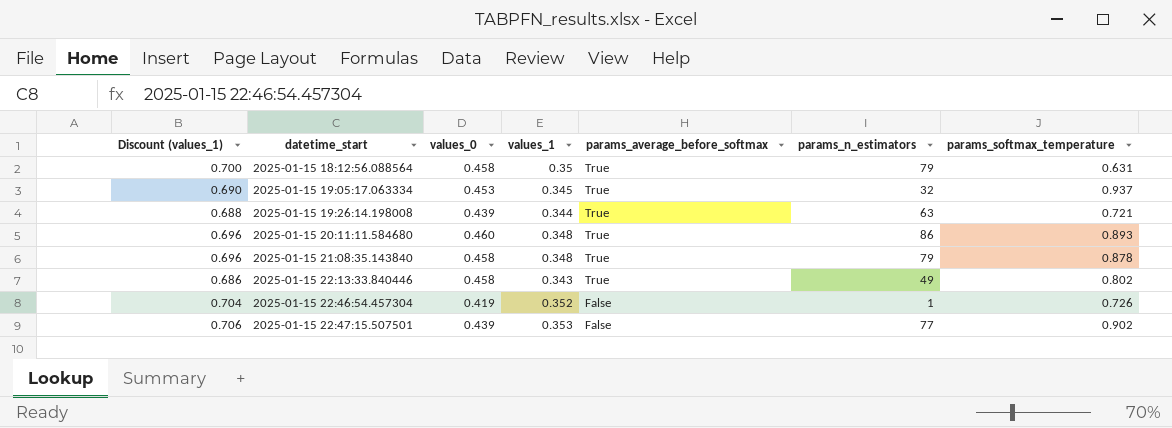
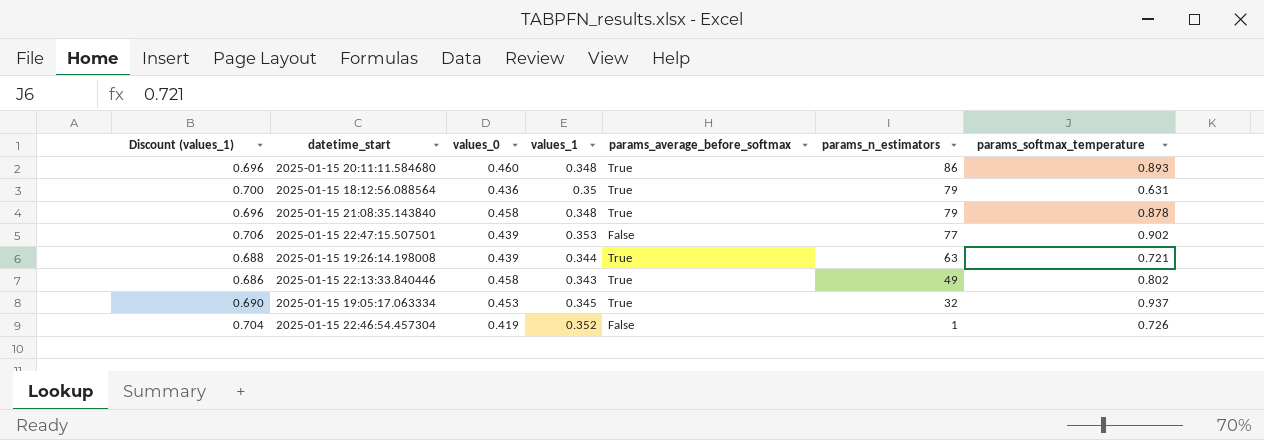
row order: datetime_start ascending -> params_n_estimators descending
2025-01-15 18:12:56.088564 | values_0: 0.458 -> 0.436

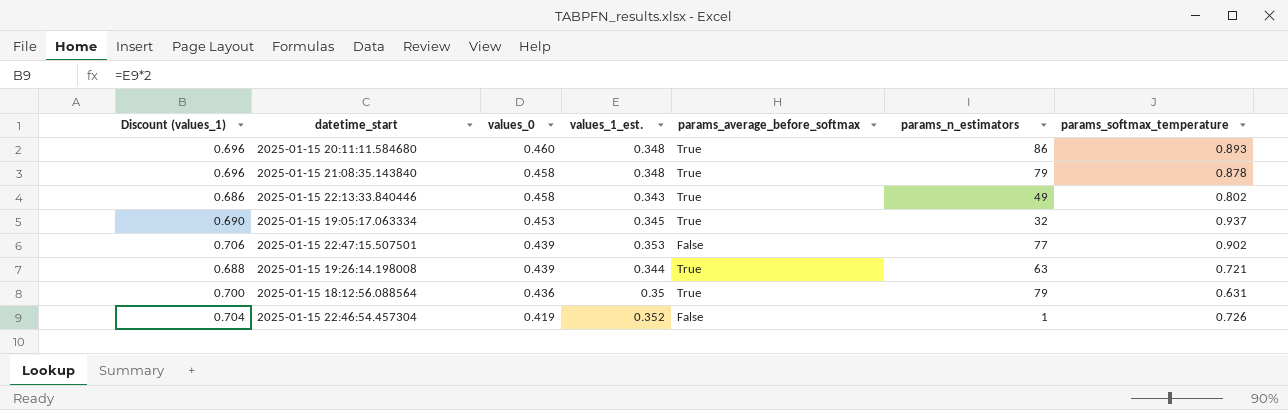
row order: params_n_estimators descending -> values_0 descending
column name: values_1 -> values_1_est.

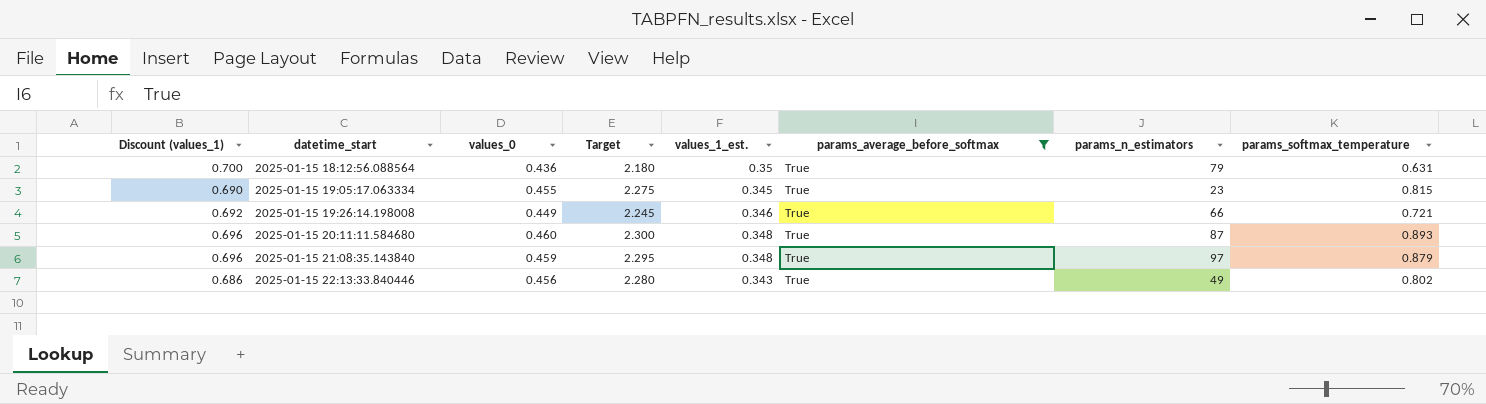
filter: none -> params_average_before_softmax = True
row order: values_0 descending -> datetime_start ascending
column Target | formula: none -> [values_0] * 5
2025-01-15 19:05:17.063334 | values_0: 0.453 -> 0.455
2025-01-15 19:05:17.063334 | params_n_estimators: 32 -> 23
2025-01-15 19:05:17.063334 | params_softmax_temperature: 0.937 -> 0.815
2025-01-15 19:26:14.198008 | Discount (values_1): 0.688 -> 0.692
2025-01-15 19:26:14.198008 | values_0: 0.439 -> 0.449
2025-01-15 19:26:14.198008 | values_1_est.: 0.344 -> 0.346
2025-01-15 19:26:14.198008 | params_n_estimators: 63 -> 66
2025-01-15 20:11:11.584680 | params_n_estimators: 86 -> 87
2025-01-15 21:08:35.143840 | values_0: 0.458 -> 0.459
2025-01-15 21:08:35.143840 | params_n_estimators: 79 -> 97
2025-01-15 21:08:35.143840 | params_softmax_temperature: 0.878 -> 0.879
2025-01-15 22:13:33.840446 | values_0: 0.458 -> 0.456

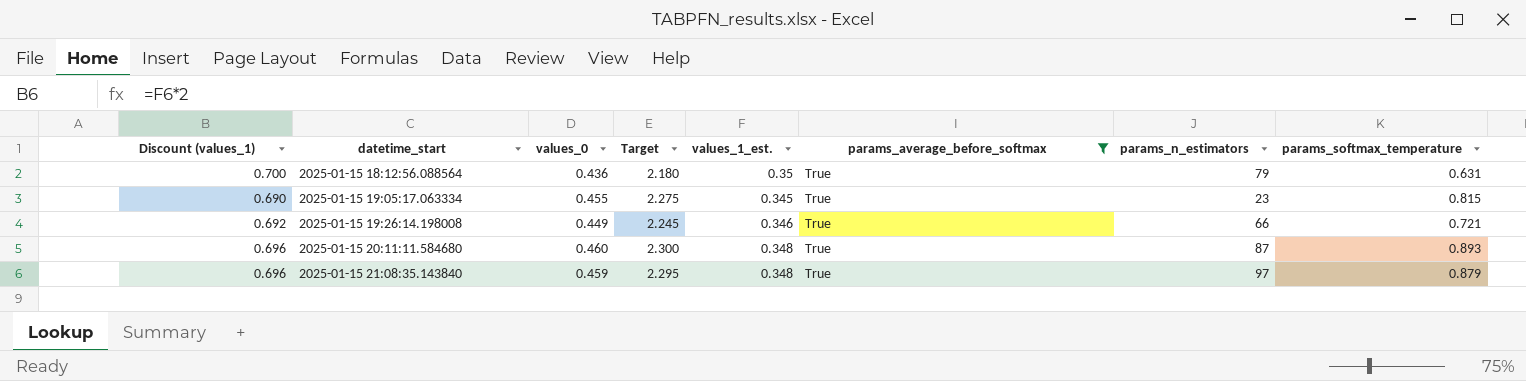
row 2025-01-15 22:13:33.840446: 0.686 | 0.456 | 2.280 | 0.343 | True | 49 | 0.802 -> none

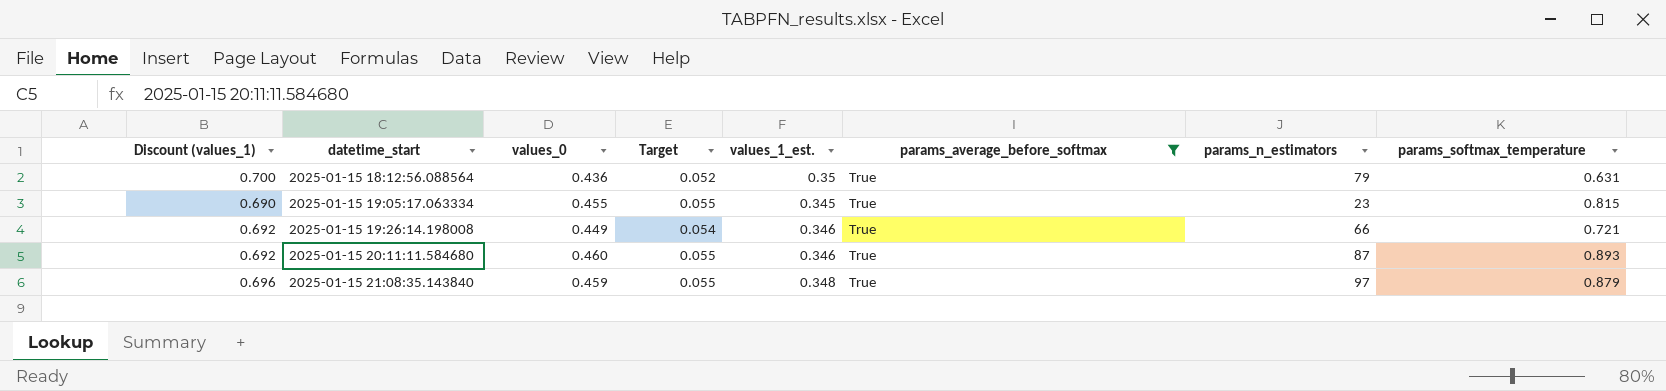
column Target | formula: [values_0] * 5 -> [values_0] * 0.12
2025-01-15 20:11:11.584680 | Discount (values_1): 0.696 -> 0.692
2025-01-15 20:11:11.584680 | values_1_est.: 0.348 -> 0.346

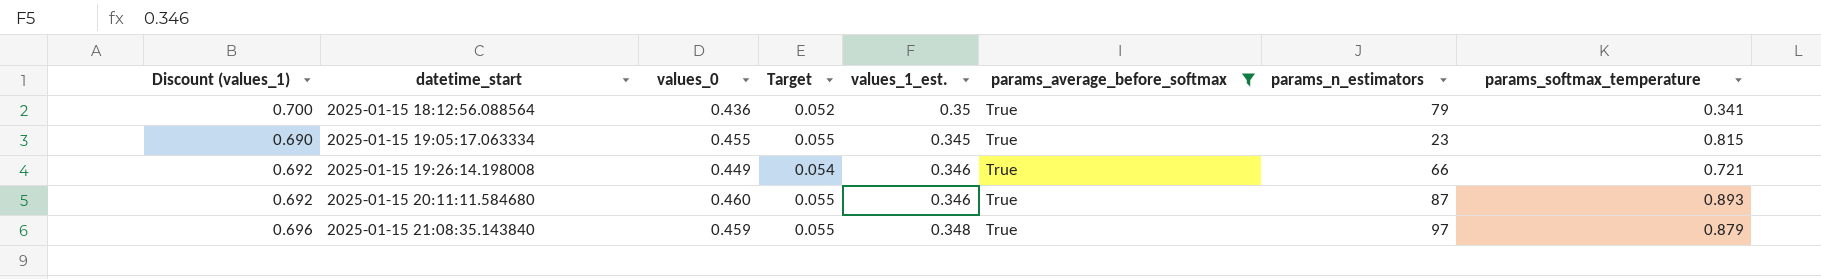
2025-01-15 18:12:56.088564 | params_softmax_temperature: 0.631 -> 0.341

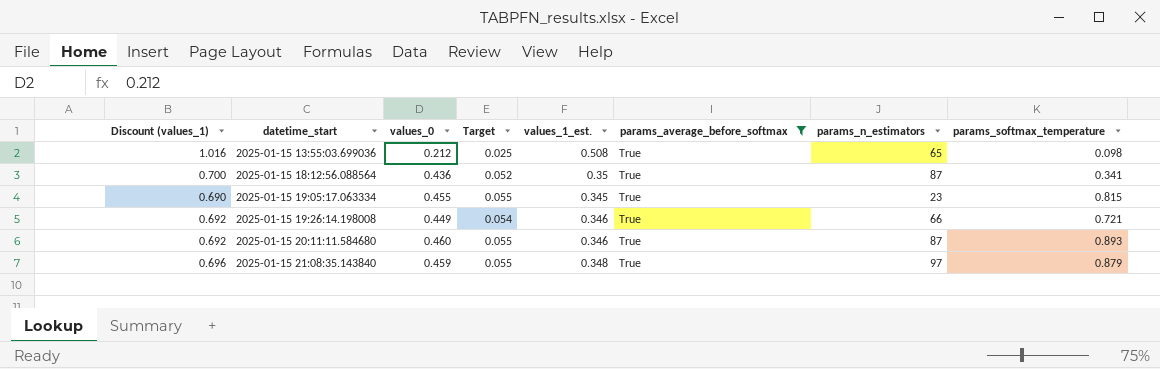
row 2025-01-15 13:55:03.699036: none -> 1.016 | 0.212 | 0.025 | 0.508 | True | 65 | 0.098
2025-01-15 18:12:56.088564 | params_n_estimators: 79 -> 87

